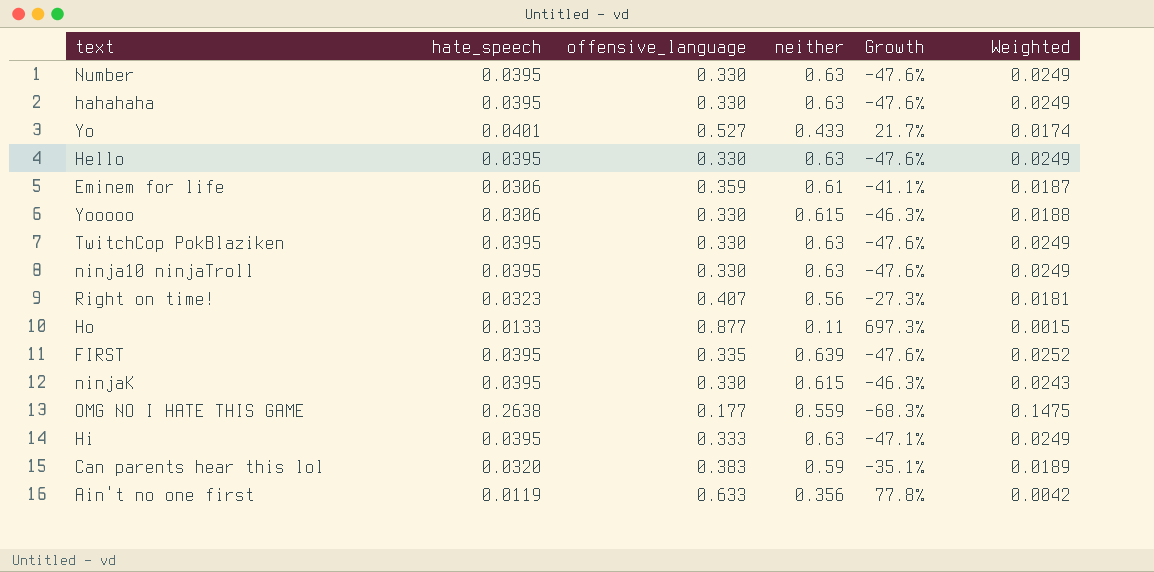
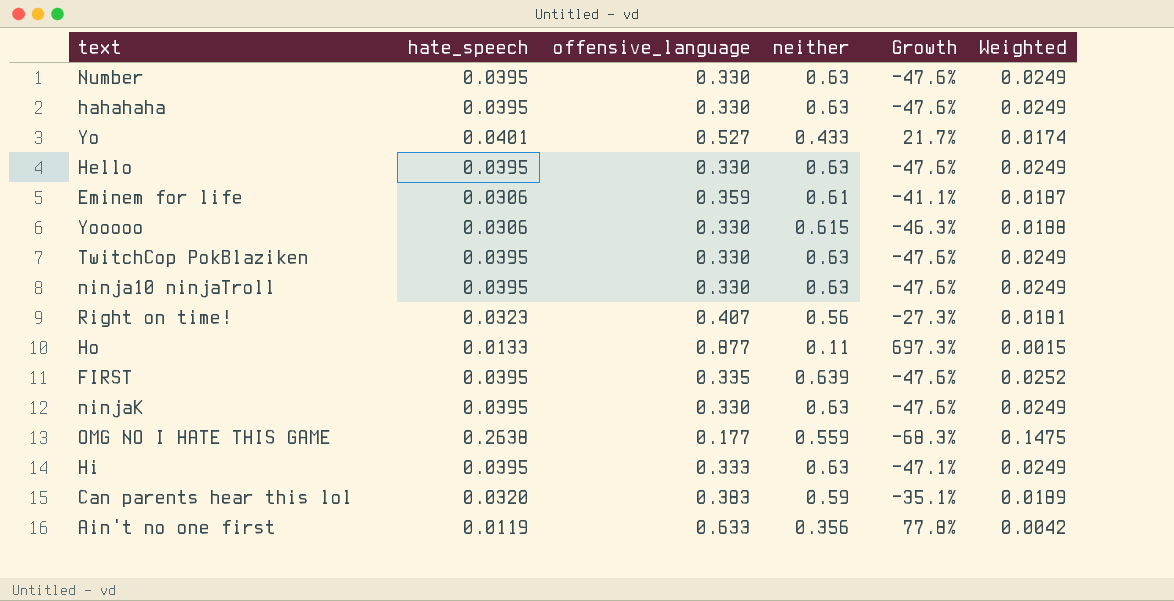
ninjaK | neither: 0.615 -> 0.63
ninjaK | Growth: -46.3% -> -47.6%
ninjaK | Weighted: 0.0243 -> 0.0249

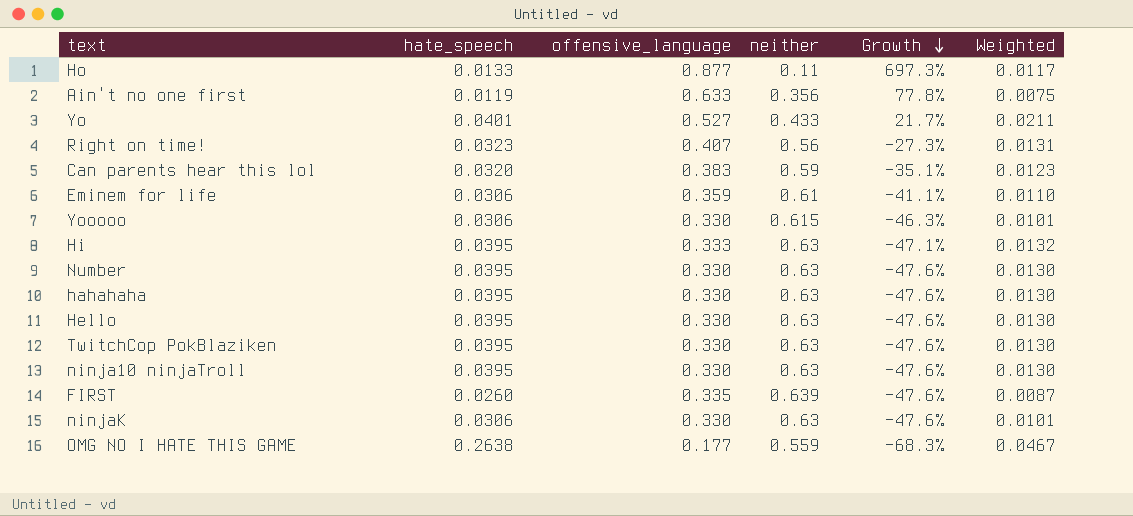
row order: none -> Growth descending
column Weighted | formula: [hate_speech] * [neither] -> [hate_speech] * [offensive_language]
FIRST | hate_speech: 0.0395 -> 0.0260
ninjaK | hate_speech: 0.0395 -> 0.0306

